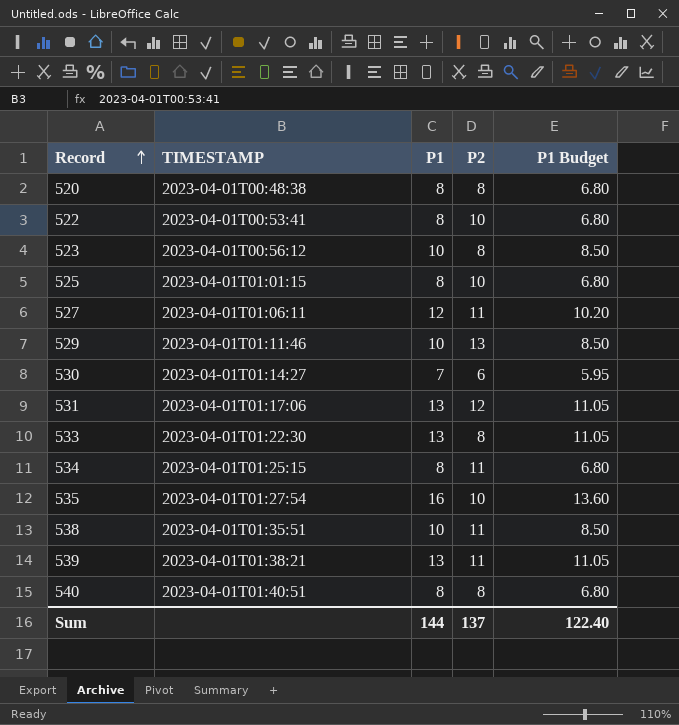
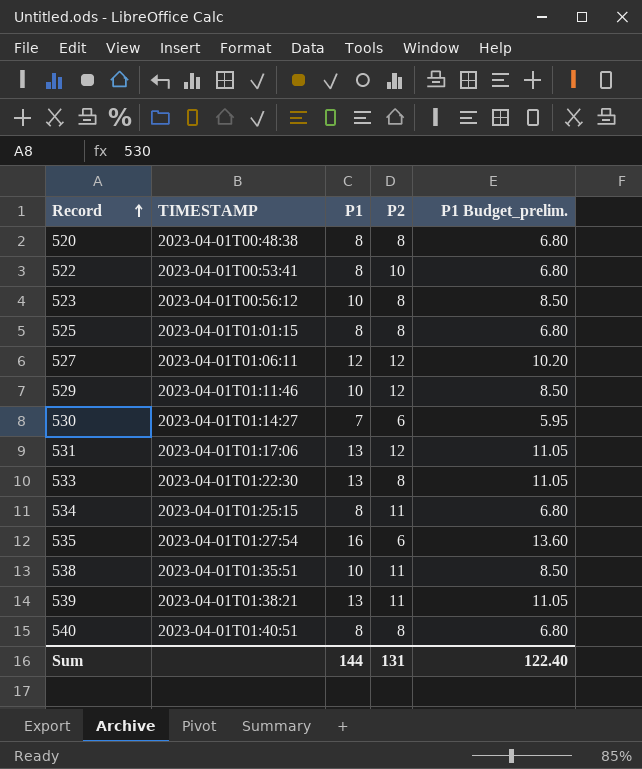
column name: P1 Budget -> P1 Budget_prelim.
525 | P2: 10 -> 8
527 | P2: 11 -> 12
529 | P2: 13 -> 12
535 | P2: 10 -> 6
Sum | P2: 137 -> 131

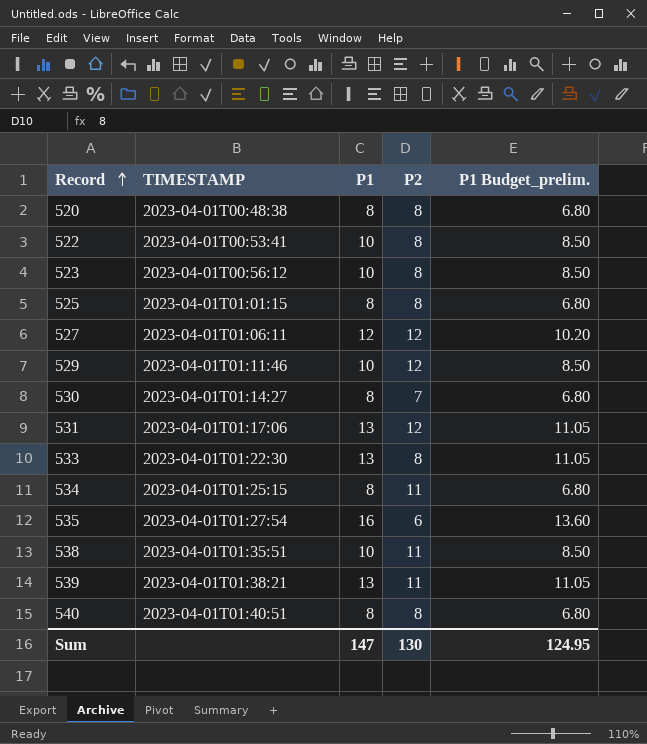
522 | P1: 8 -> 10
522 | P2: 10 -> 8
522 | P1 Budget_prelim.: 6.80 -> 8.50
530 | P1: 7 -> 8
530 | P2: 6 -> 7
530 | P1 Budget_prelim.: 5.95 -> 6.80
Sum | P1: 144 -> 147
Sum | P2: 131 -> 130
Sum | P1 Budget_prelim.: 122.40 -> 124.95

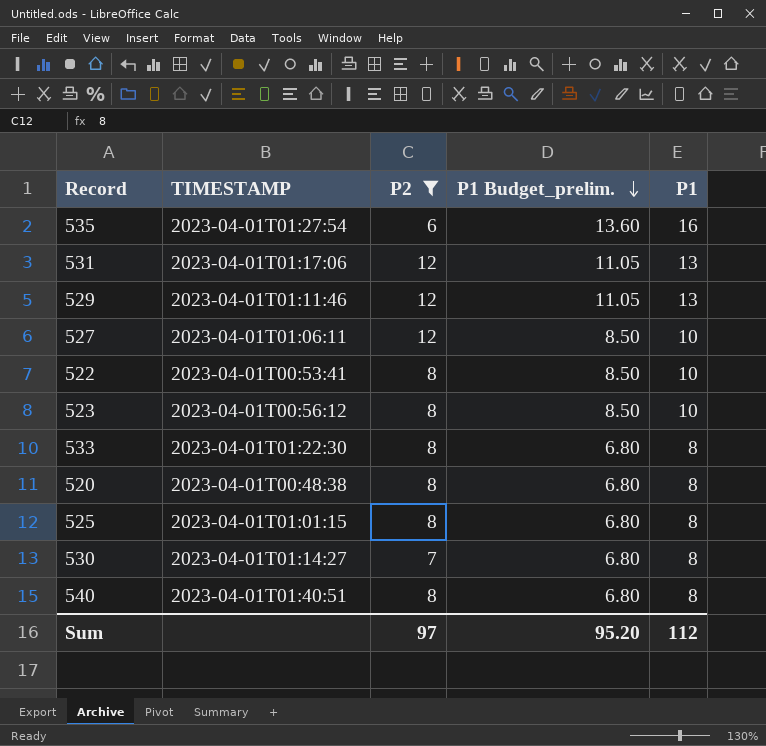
filter: none -> P2 != 11
row order: Record ascending -> P1 Budget_prelim. descending
column P1 | position: 3 -> 5
529 | P1 Budget_prelim.: 8.50 -> 11.05
529 | P1: 10 -> 13
527 | P1 Budget_prelim.: 10.20 -> 8.50
527 | P1: 12 -> 10
533 | P1 Budget_prelim.: 11.05 -> 6.80
533 | P1: 13 -> 8
Sum | P2: 130 -> 97
Sum | P1 Budget_prelim.: 124.95 -> 95.20
Sum | P1: 147 -> 112

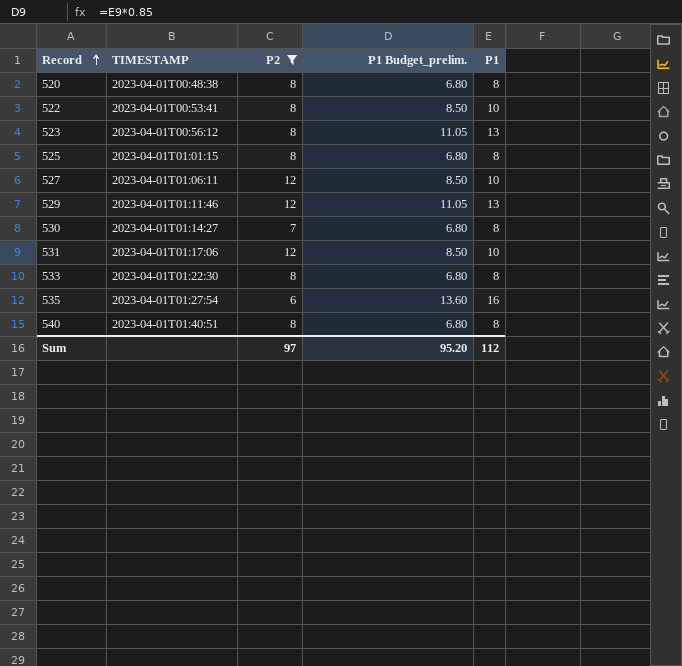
row order: P1 Budget_prelim. descending -> Record ascending
523 | P1 Budget_prelim.: 8.50 -> 11.05
523 | P1: 10 -> 13
531 | P1 Budget_prelim.: 11.05 -> 8.50
531 | P1: 13 -> 10

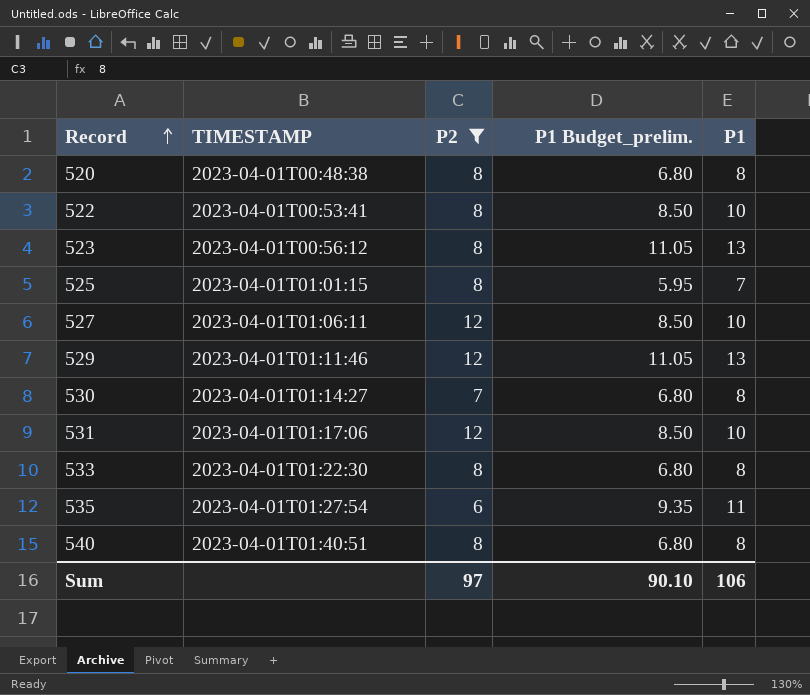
525 | P1 Budget_prelim.: 6.80 -> 5.95
525 | P1: 8 -> 7
535 | P1 Budget_prelim.: 13.60 -> 9.35
535 | P1: 16 -> 11
Sum | P1 Budget_prelim.: 95.20 -> 90.10
Sum | P1: 112 -> 106

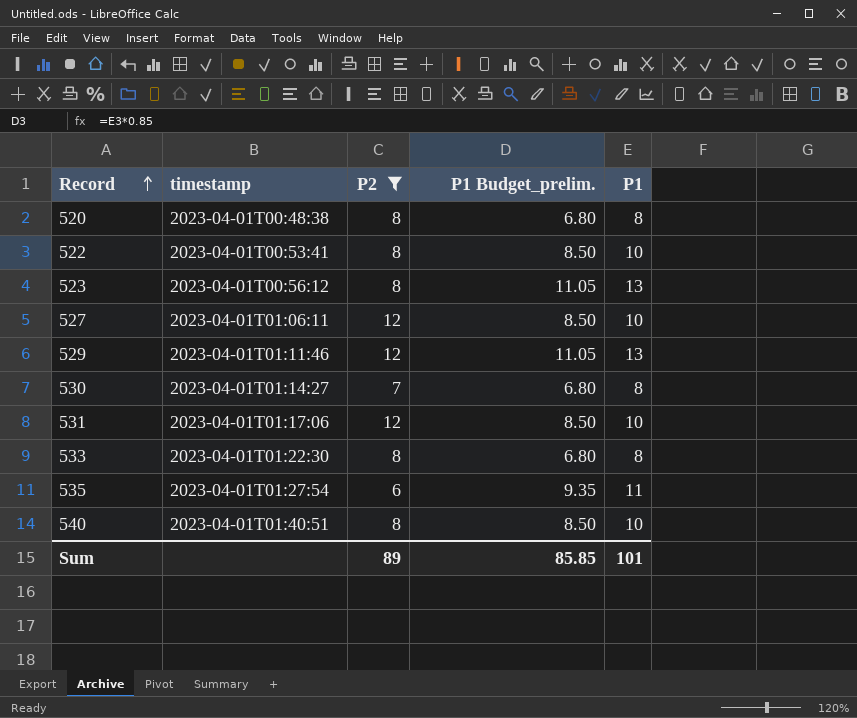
column name: TIMESTAMP -> timestamp
row 525: 2023-04-01T01:01:15 | 8 | 5.95 | 7 -> none
540 | P1 Budget_prelim.: 6.80 -> 8.50
540 | P1: 8 -> 10
Sum | P2: 97 -> 89
Sum | P1 Budget_prelim.: 90.10 -> 85.85
Sum | P1: 106 -> 101

